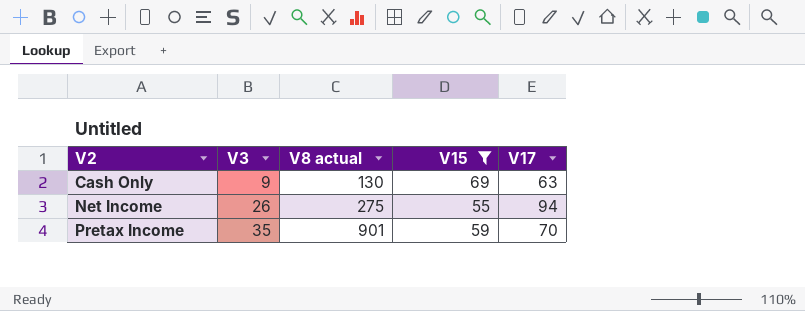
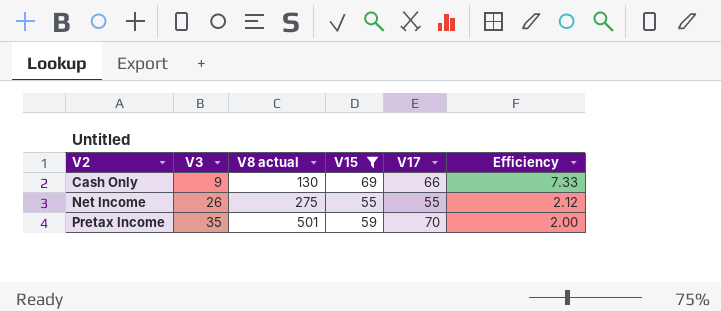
column Efficiency | formula: none -> [V17] / [V3]
Cash Only | V17: 63 -> 66
Net Income | V17: 94 -> 55
Pretax Income | V8 actual: 901 -> 501

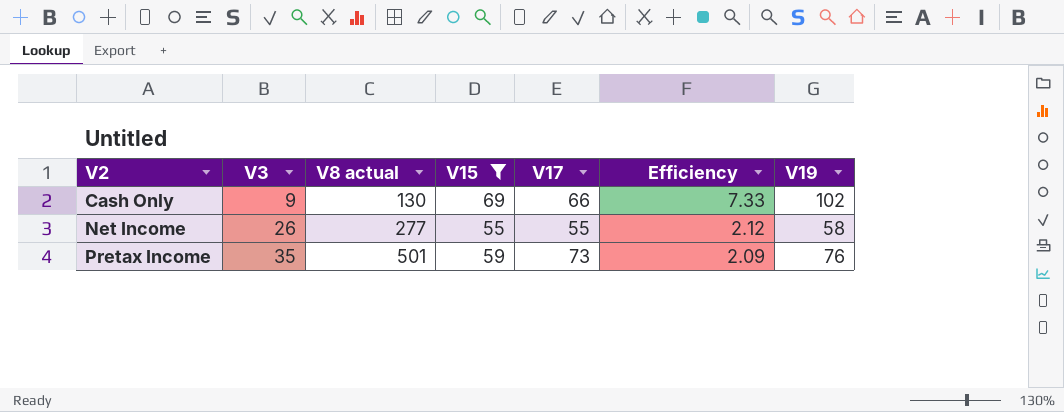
column V19 | position: none -> 7
Net Income | V8 actual: 275 -> 277
Pretax Income | V17: 70 -> 73
Pretax Income | Efficiency: 2.00 -> 2.09

